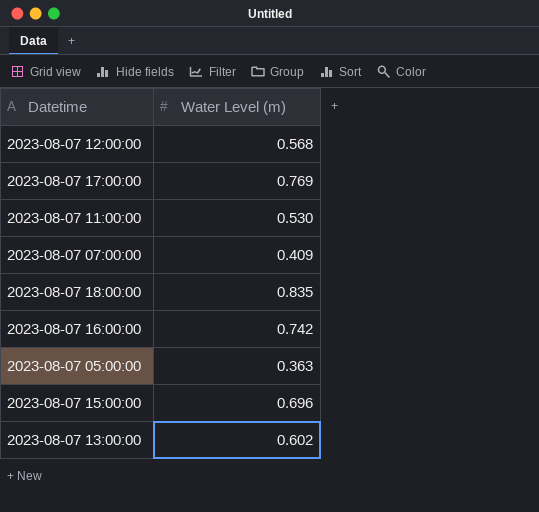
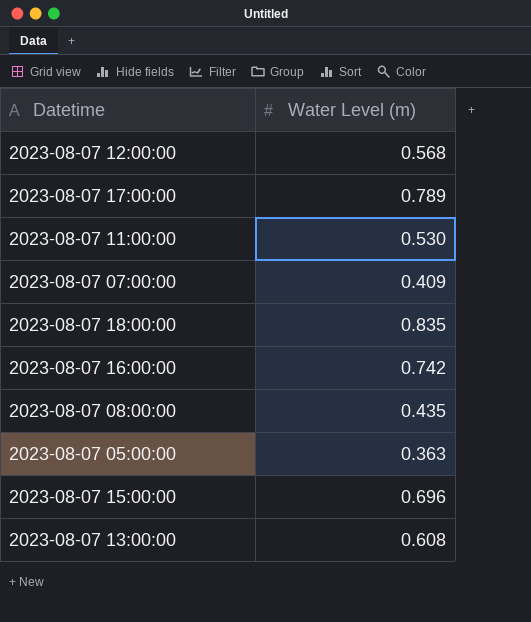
2023-08-07 17:00:00 | Water Level (m): 0.769 -> 0.789
row 2023-08-07 08:00:00: none -> 0.435
2023-08-07 13:00:00 | Water Level (m): 0.602 -> 0.608

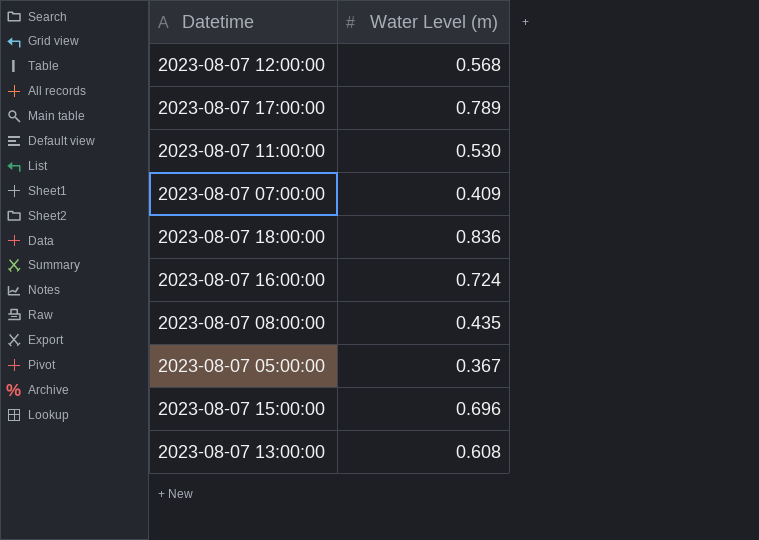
2023-08-07 18:00:00 | Water Level (m): 0.835 -> 0.836
2023-08-07 16:00:00 | Water Level (m): 0.742 -> 0.724
2023-08-07 05:00:00 | Water Level (m): 0.363 -> 0.367

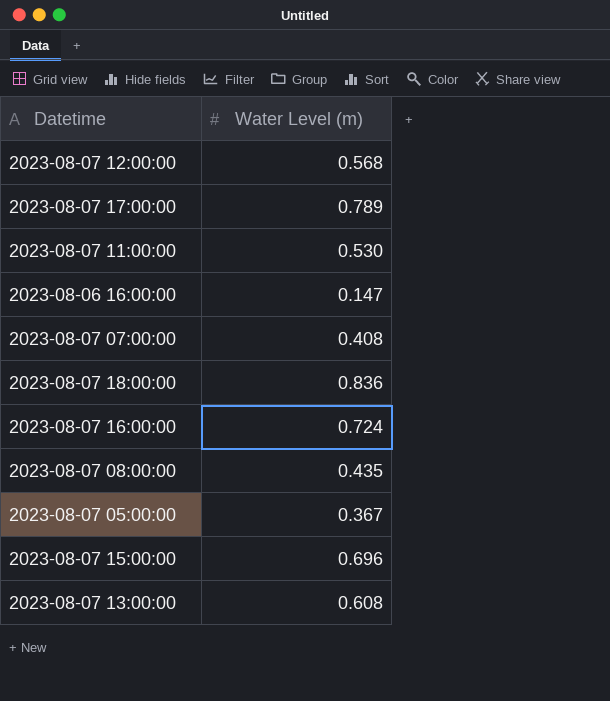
row 2023-08-06 16:00:00: none -> 0.147
2023-08-07 07:00:00 | Water Level (m): 0.409 -> 0.408

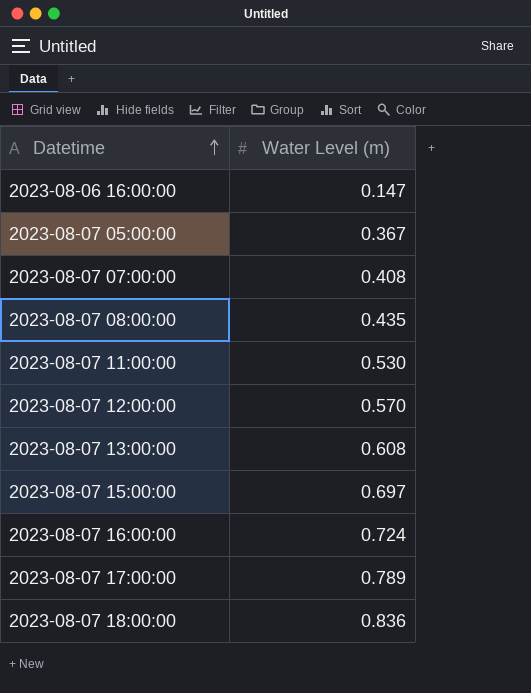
row order: none -> Datetime ascending
2023-08-07 12:00:00 | Water Level (m): 0.568 -> 0.570
2023-08-07 15:00:00 | Water Level (m): 0.696 -> 0.697

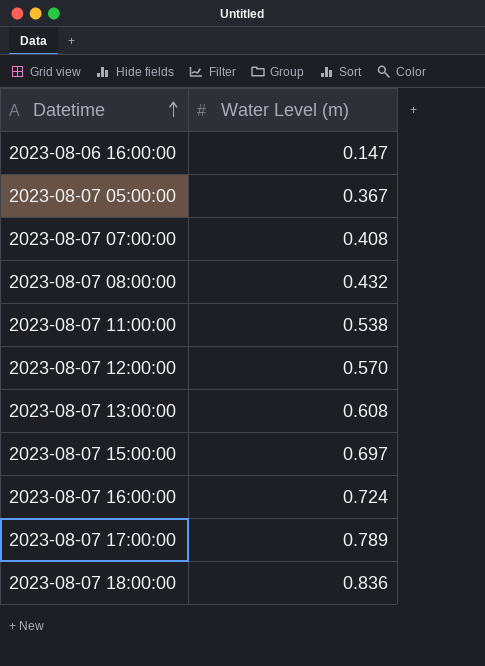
2023-08-07 08:00:00 | Water Level (m): 0.435 -> 0.432
2023-08-07 11:00:00 | Water Level (m): 0.530 -> 0.538

